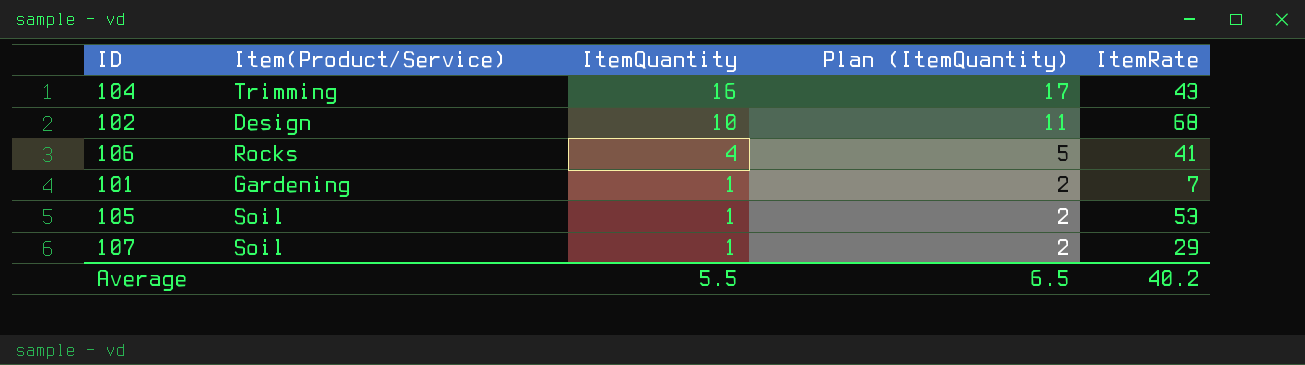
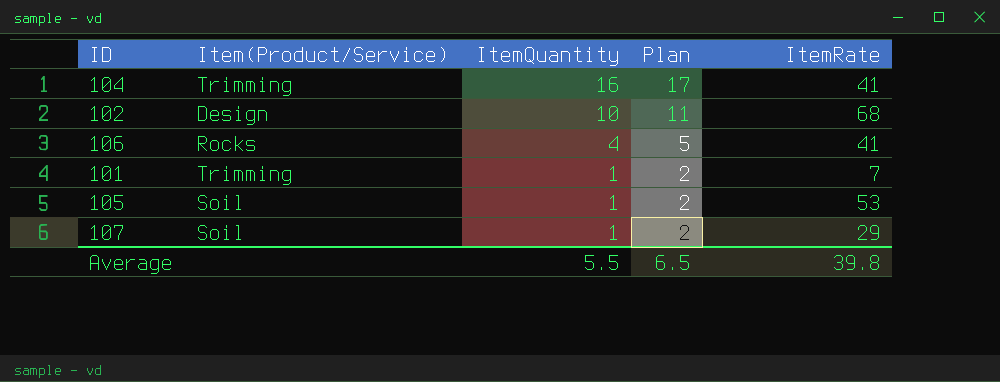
column name: Plan (ItemQuantity) -> Plan
104 | ItemRate: 43 -> 41
101 | Item(Product/Service): Gardening -> Trimming
Average | ItemRate: 40.2 -> 39.8

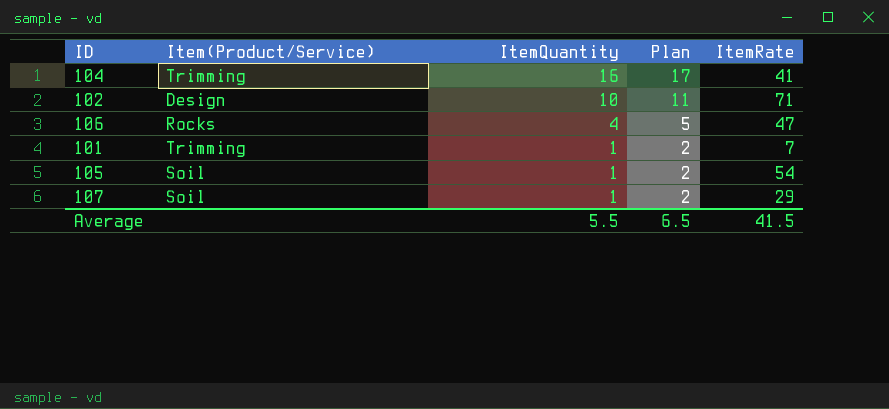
102 | ItemRate: 68 -> 71
106 | ItemRate: 41 -> 47
105 | ItemRate: 53 -> 54
Average | ItemRate: 39.8 -> 41.5

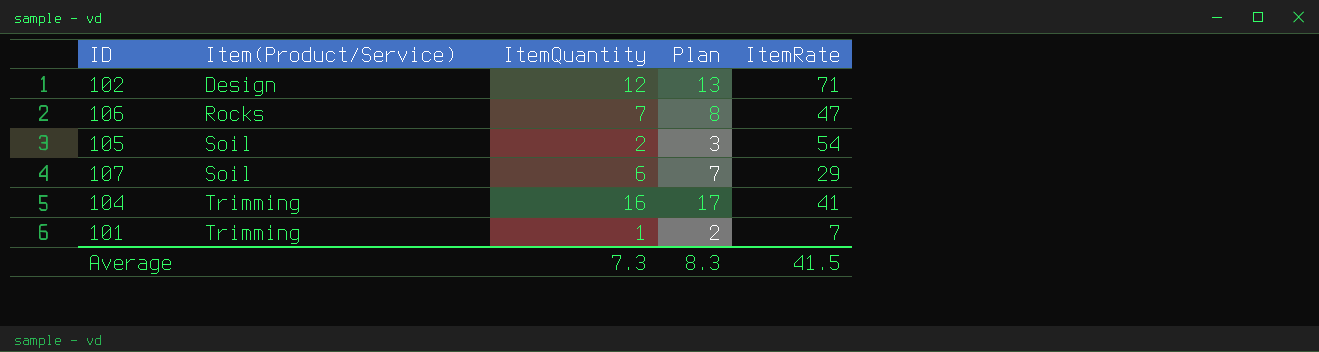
row order: ItemQuantity descending -> Item(Product/Service) ascending
102 | ItemQuantity: 10 -> 12
102 | Plan: 11 -> 13
106 | ItemQuantity: 4 -> 7
106 | Plan: 5 -> 8
105 | ItemQuantity: 1 -> 2
105 | Plan: 2 -> 3
107 | ItemQuantity: 1 -> 6
107 | Plan: 2 -> 7
Average | ItemQuantity: 5.5 -> 7.3
Average | Plan: 6.5 -> 8.3

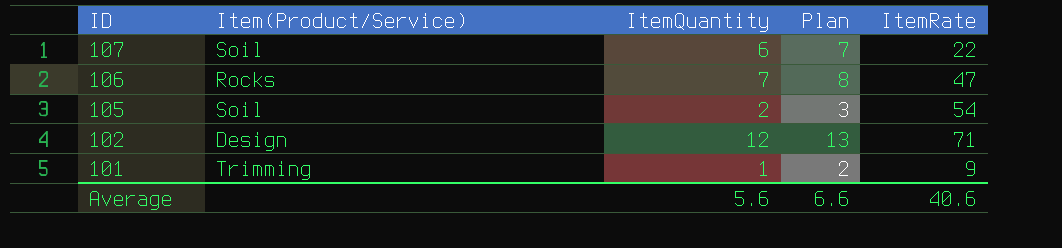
row order: Item(Product/Service) ascending -> ID descending
row 104: Trimming | 16 | 17 | 41 -> none
107 | ItemRate: 29 -> 22
101 | ItemRate: 7 -> 9
Average | ItemQuantity: 7.3 -> 5.6
Average | Plan: 8.3 -> 6.6
Average | ItemRate: 41.5 -> 40.6

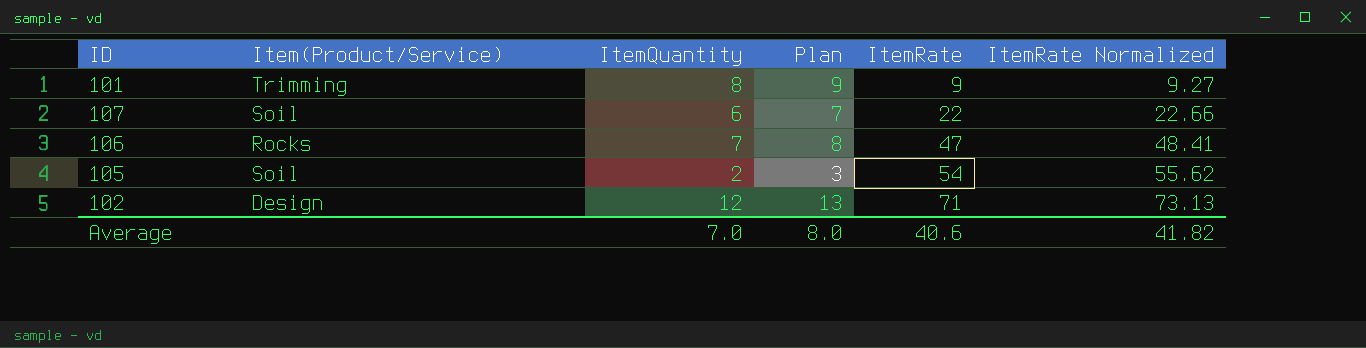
row order: ID descending -> ItemRate ascending
column ItemRate Normalized | formula: none -> [ItemRate] * 1.03
101 | ItemQuantity: 1 -> 8
101 | Plan: 2 -> 9
Average | ItemQuantity: 5.6 -> 7.0
Average | Plan: 6.6 -> 8.0

